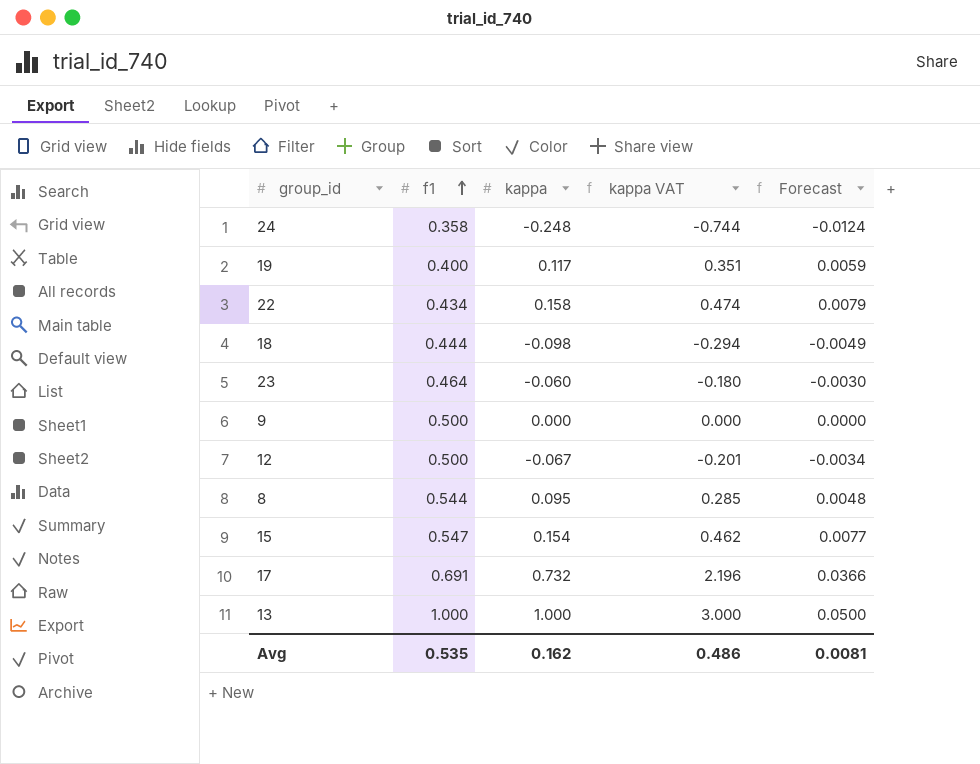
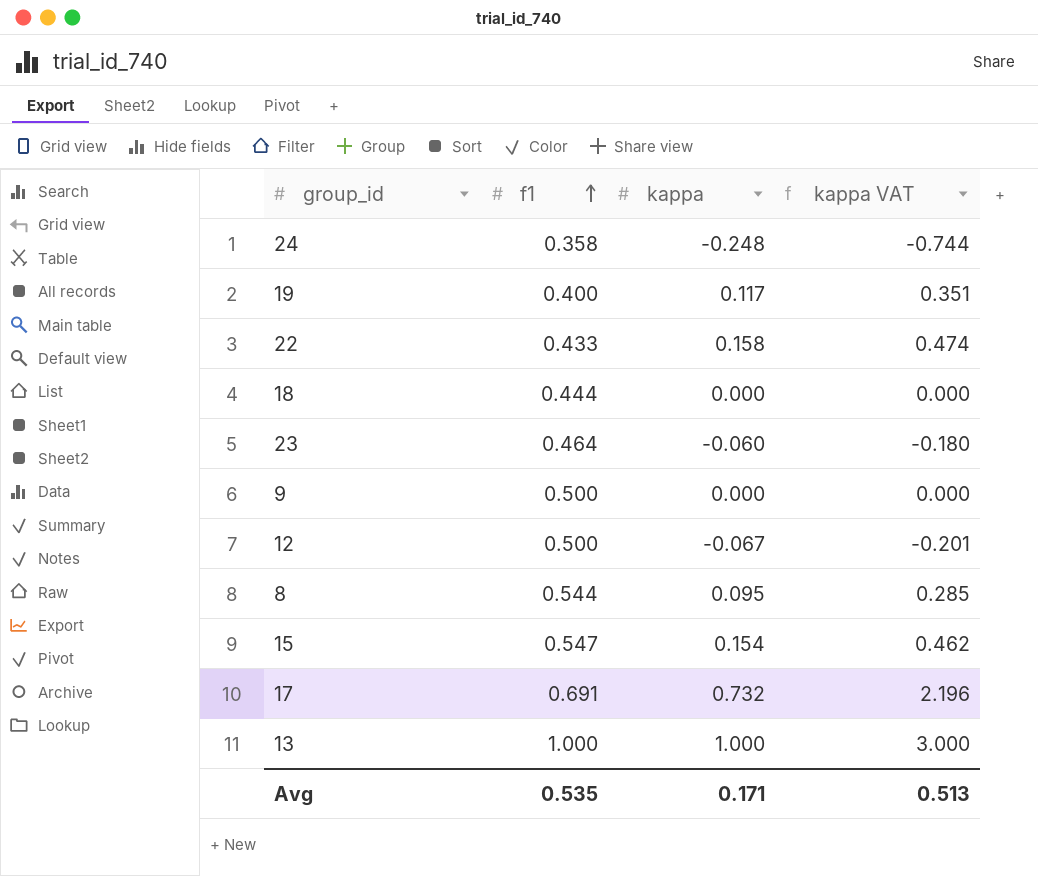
column Forecast | formula: [kappa] * 0.05 -> none
22 | f1: 0.434 -> 0.433
18 | kappa: -0.098 -> 0.000
18 | kappa VAT: -0.294 -> 0.000
Avg | kappa: 0.162 -> 0.171
Avg | kappa VAT: 0.486 -> 0.513

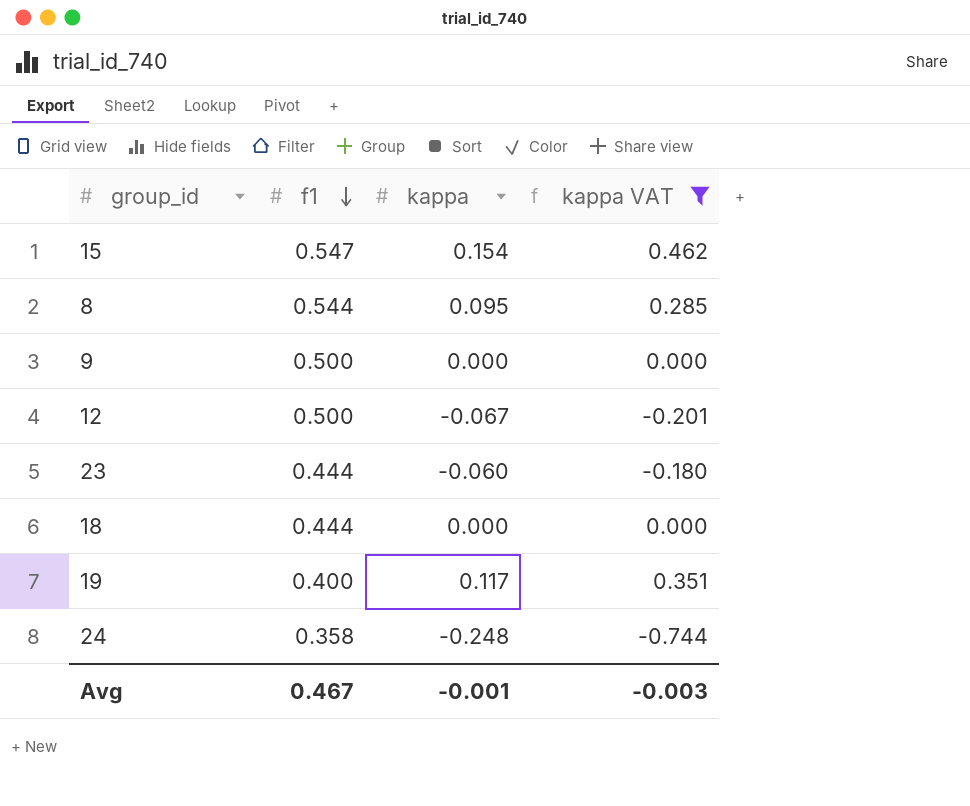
filter: none -> kappa VAT <= 0.462
row order: f1 ascending -> f1 descending
23 | f1: 0.464 -> 0.444
Avg | f1: 0.535 -> 0.467
Avg | kappa: 0.171 -> -0.001
Avg | kappa VAT: 0.513 -> -0.003

